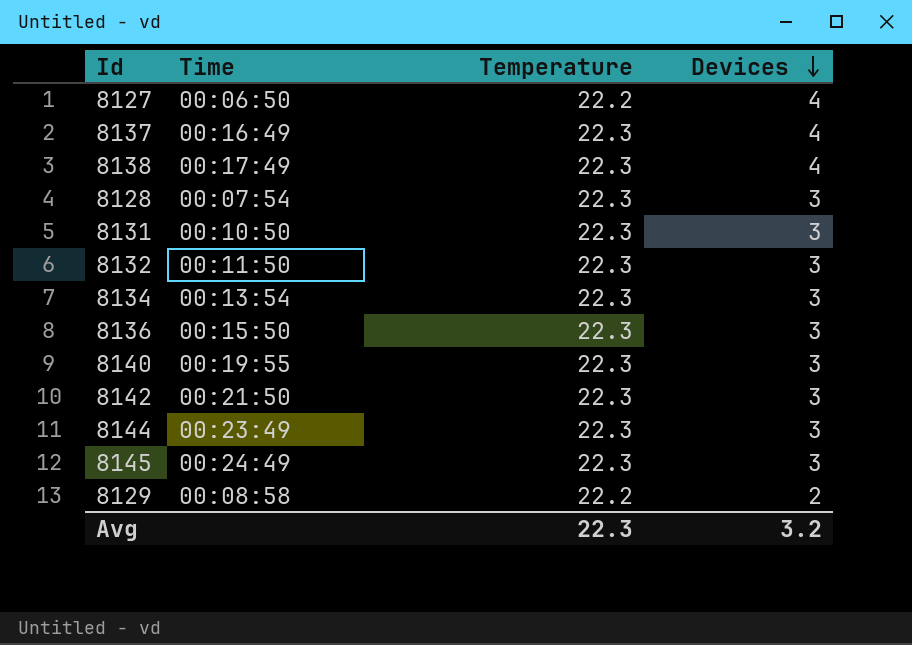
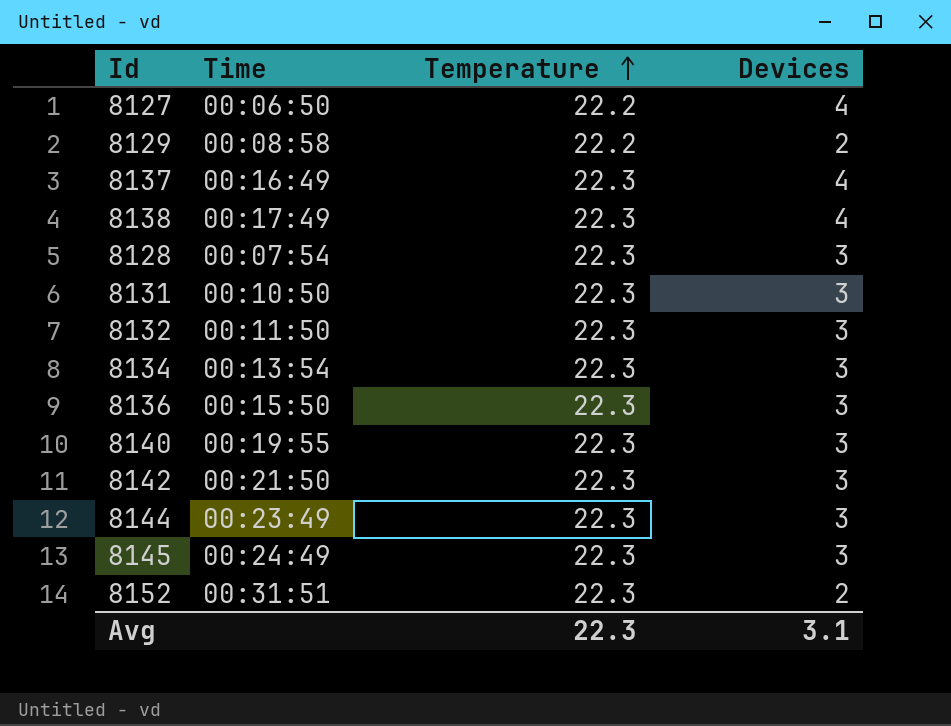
row order: Devices descending -> Temperature ascending
row 8152: none -> 00:31:51 | 22.3 | 2
Avg | Devices: 3.2 -> 3.1

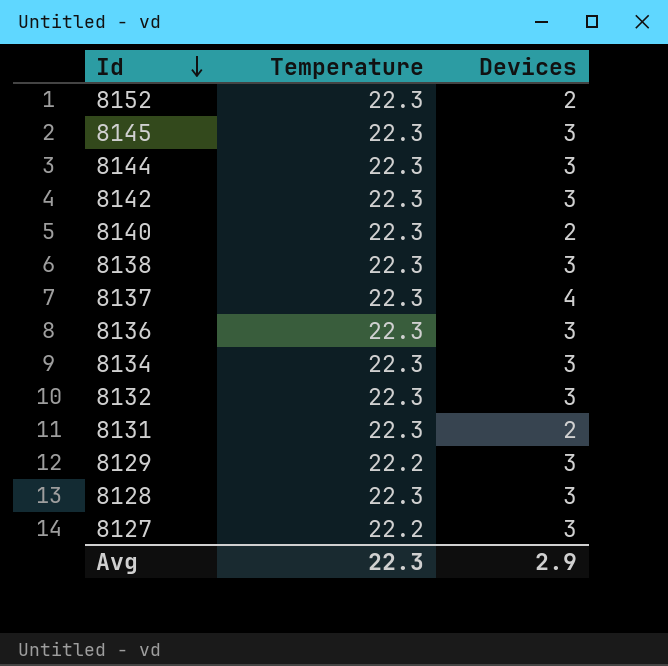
row order: Temperature ascending -> Id descending
column Time | position: 2 -> none
8140 | Devices: 3 -> 2
8138 | Devices: 4 -> 3
8131 | Devices: 3 -> 2
8129 | Devices: 2 -> 3
8127 | Devices: 4 -> 3
Avg | Devices: 3.1 -> 2.9

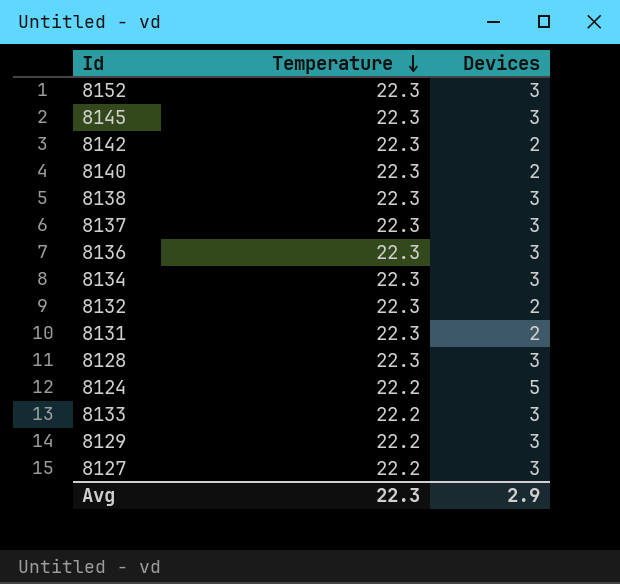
row order: Id descending -> Temperature descending
row 8144: 22.3 | 3 -> none
8152 | Devices: 2 -> 3
8142 | Devices: 3 -> 2
8137 | Devices: 4 -> 3
8132 | Devices: 3 -> 2
row 8124: none -> 22.2 | 5
row 8133: none -> 22.2 | 3

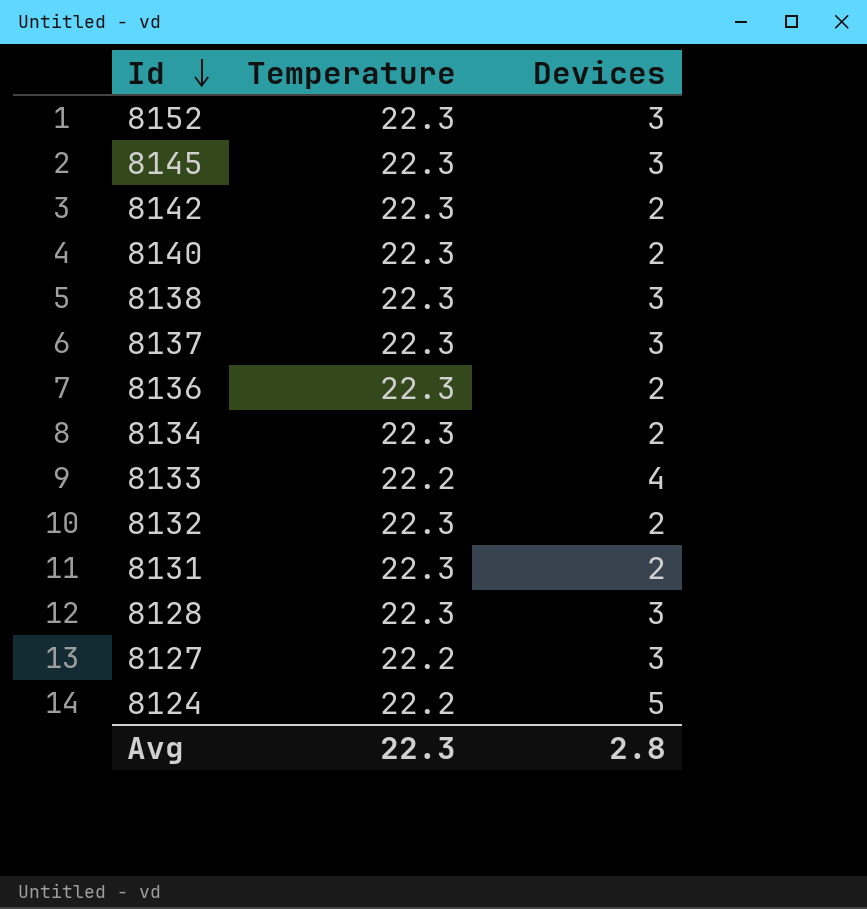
row order: Temperature descending -> Id descending
row 8129: 22.2 | 3 -> none
8136 | Devices: 3 -> 2
8134 | Devices: 3 -> 2
8133 | Devices: 3 -> 4
Avg | Devices: 2.9 -> 2.8

